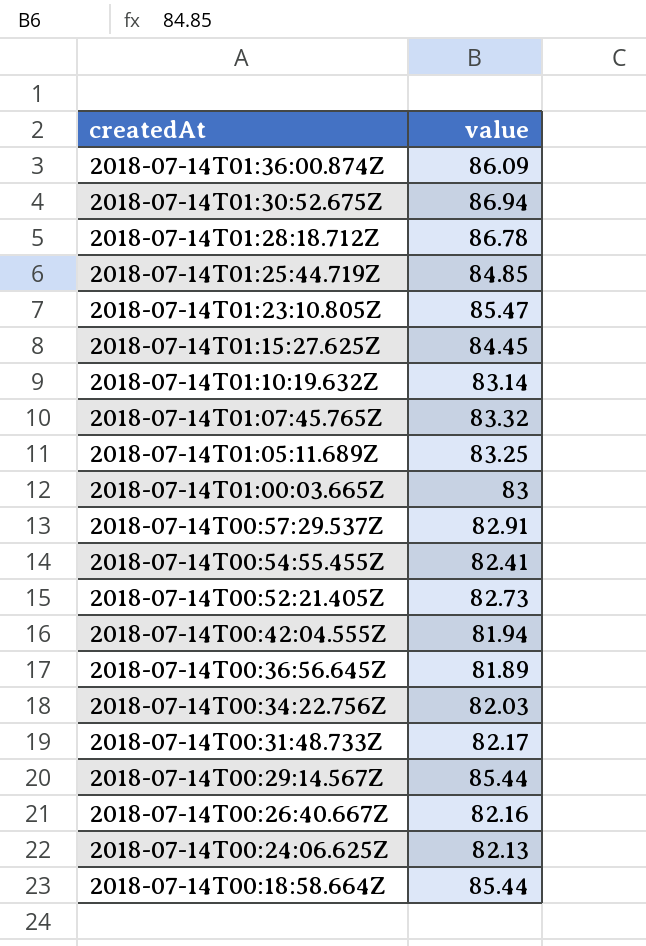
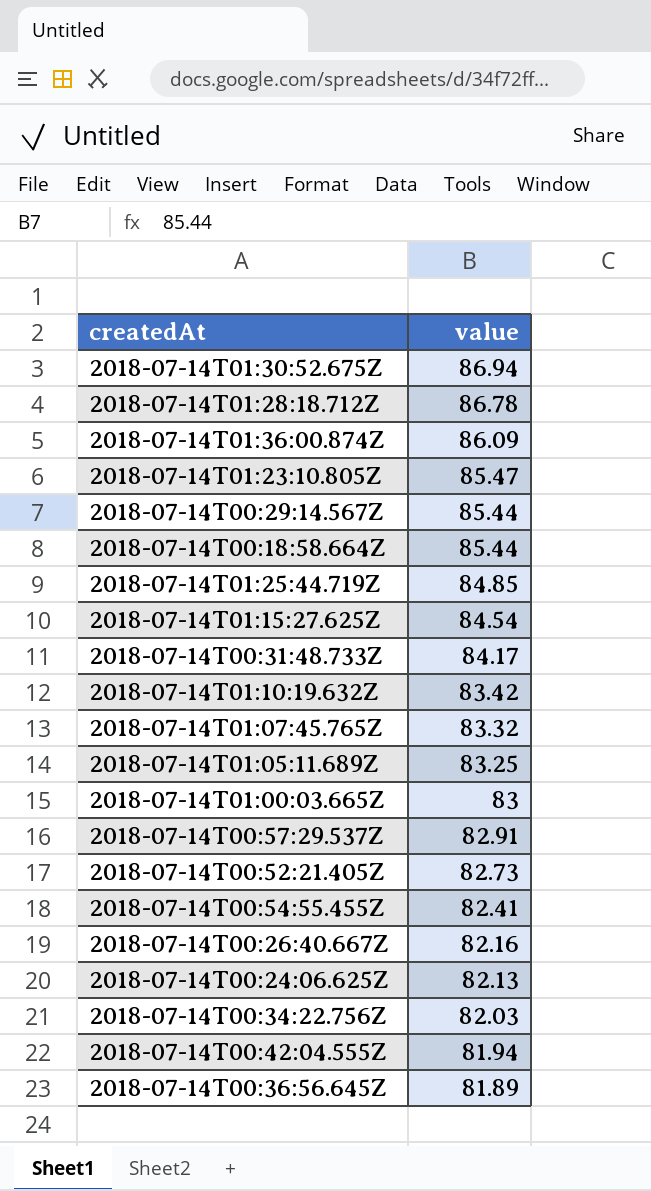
row order: createdAt descending -> value descending
2018-07-14T01:15:27.625Z | value: 84.45 -> 84.54
2018-07-14T00:31:48.733Z | value: 82.17 -> 84.17
2018-07-14T01:10:19.632Z | value: 83.14 -> 83.42

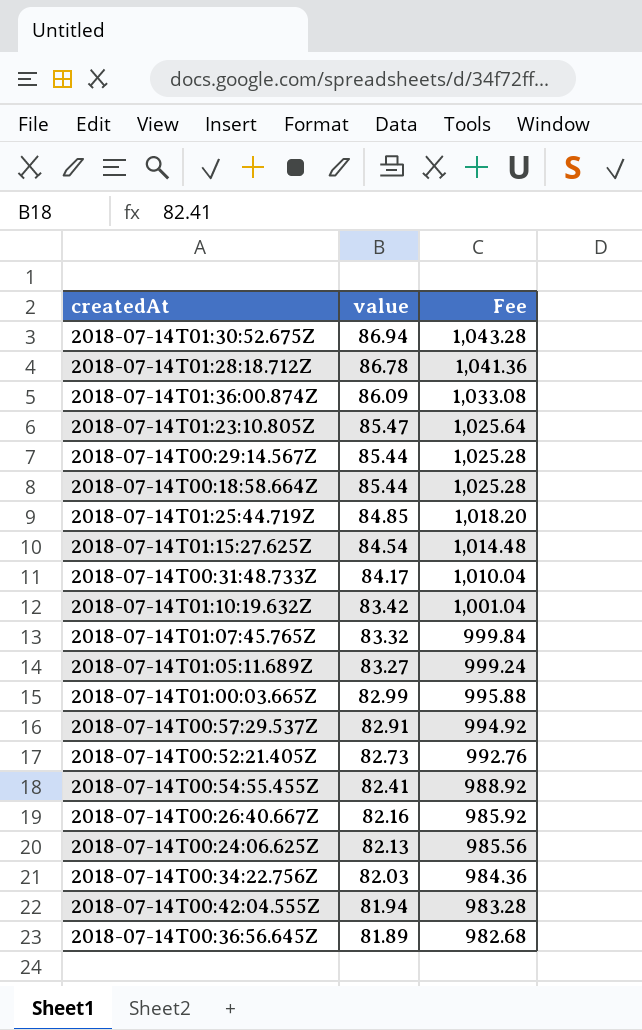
column Fee | formula: none -> [value] * 12
2018-07-14T01:05:11.689Z | value: 83.25 -> 83.27
2018-07-14T01:00:03.665Z | value: 83 -> 82.99

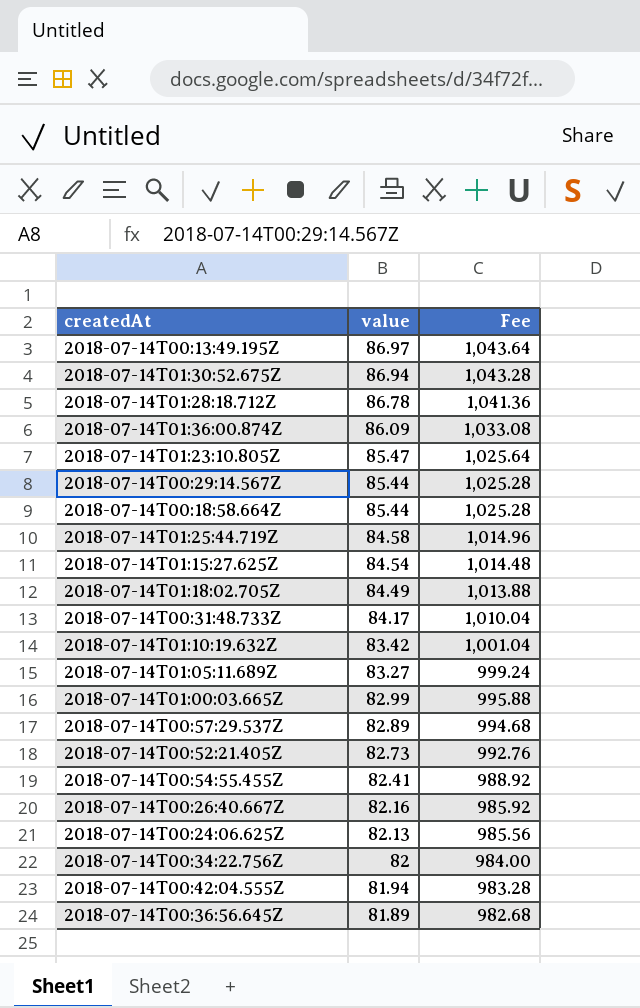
row 2018-07-14T01:07:45.765Z: 83.32 | 999.84 -> none
row 2018-07-14T00:13:49.195Z: none -> 86.97 | 1,043.64
2018-07-14T01:25:44.719Z | value: 84.85 -> 84.58
2018-07-14T01:25:44.719Z | Fee: 1,018.20 -> 1,014.96
row 2018-07-14T01:18:02.705Z: none -> 84.49 | 1,013.88
2018-07-14T00:57:29.537Z | value: 82.91 -> 82.89
2018-07-14T00:57:29.537Z | Fee: 994.92 -> 994.68
2018-07-14T00:34:22.756Z | value: 82.03 -> 82
2018-07-14T00:34:22.756Z | Fee: 984.36 -> 984.00

